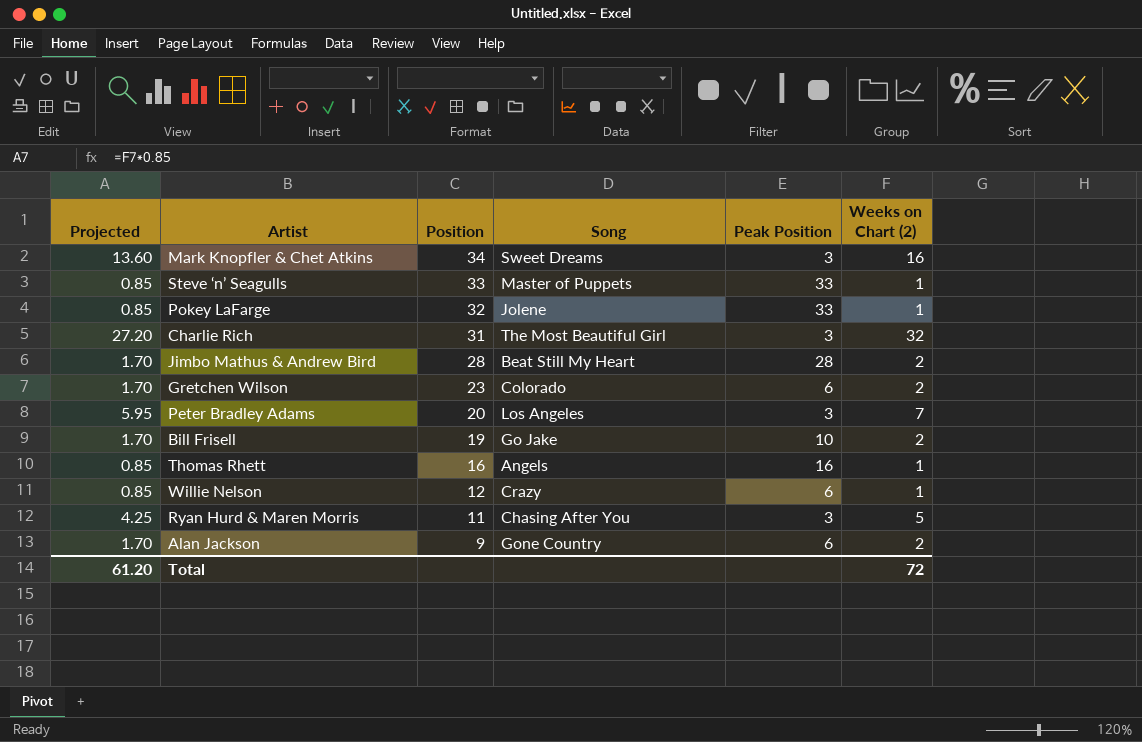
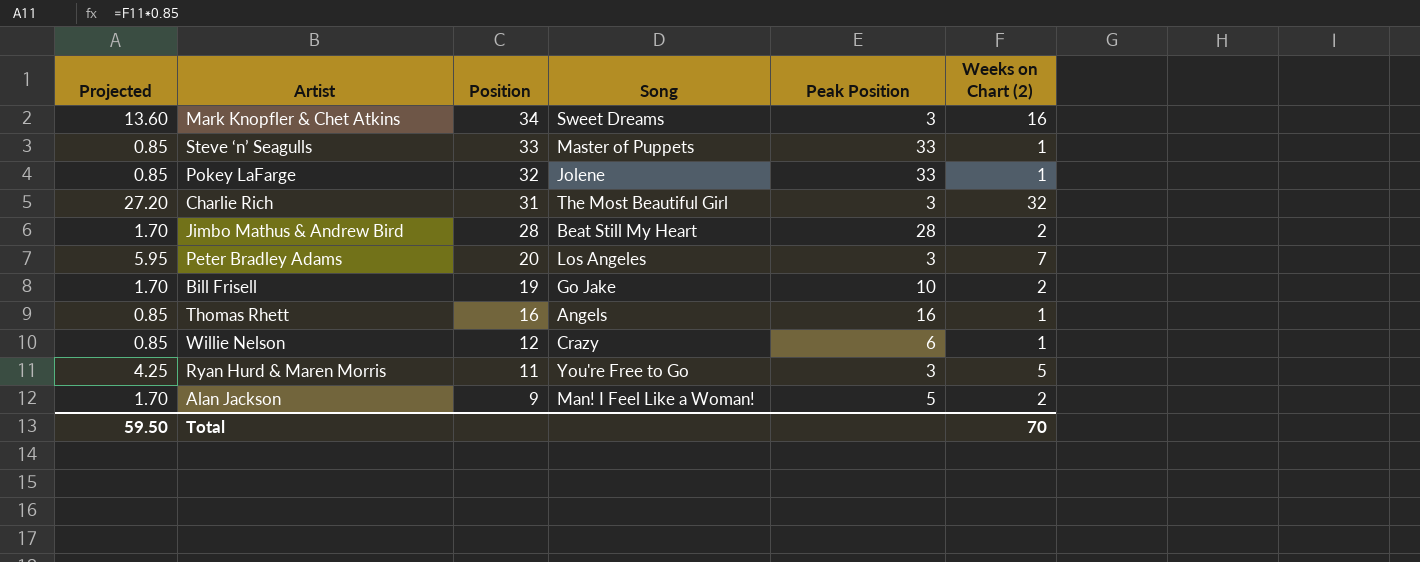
row Gretchen Wilson: 1.70 | 23 | Colorado | 6 | 2 -> none
Ryan Hurd & Maren Morris | Song: Chasing After You -> You're Free to Go
Alan Jackson | Song: Gone Country -> Man! I Feel Like a Woman!
Alan Jackson | Peak Position: 6 -> 5
Total | Projected: 61.20 -> 59.50
Total | Weeks on Chart (2): 72 -> 70

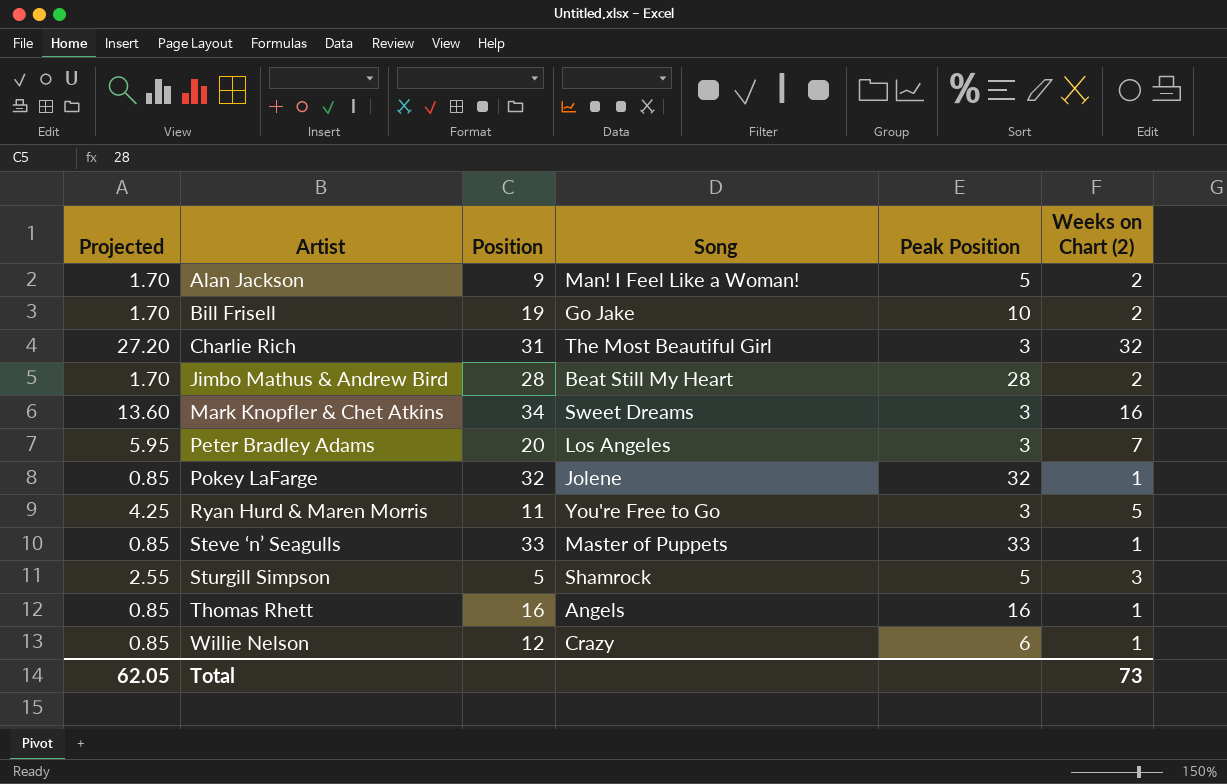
row order: Position descending -> Artist ascending
Pokey LaFarge | Peak Position: 33 -> 32
row Sturgill Simpson: none -> 2.55 | 5 | Shamrock | 5 | 3
Total | Projected: 59.50 -> 62.05
Total | Weeks on Chart (2): 70 -> 73

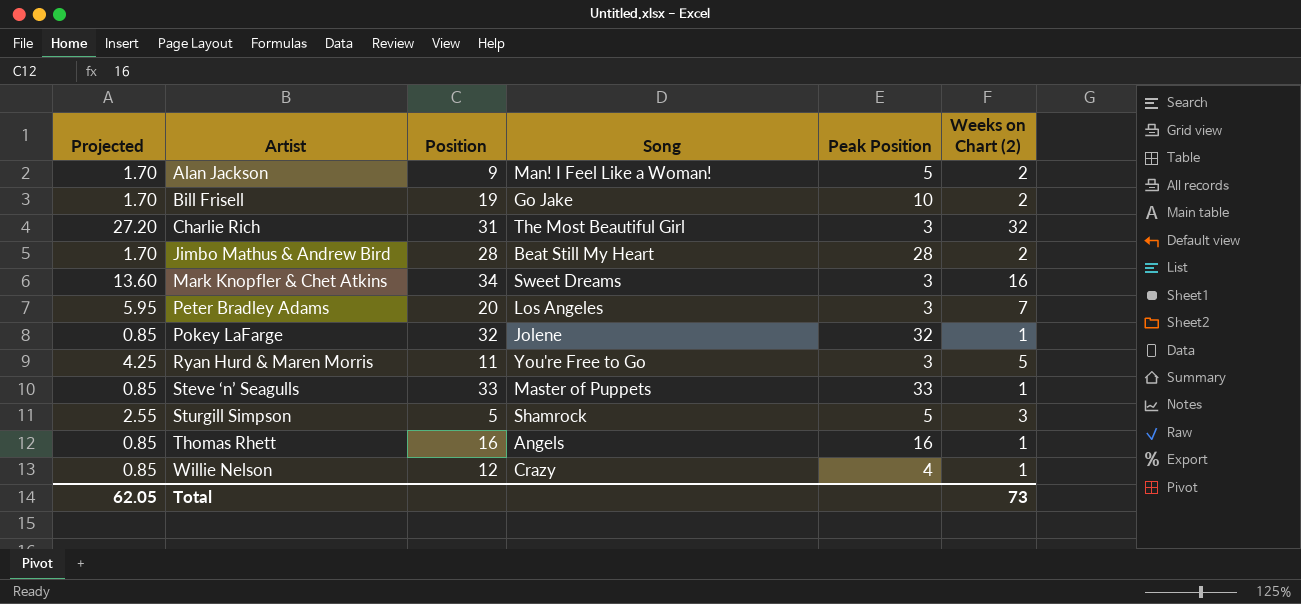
Willie Nelson | Peak Position: 6 -> 4

